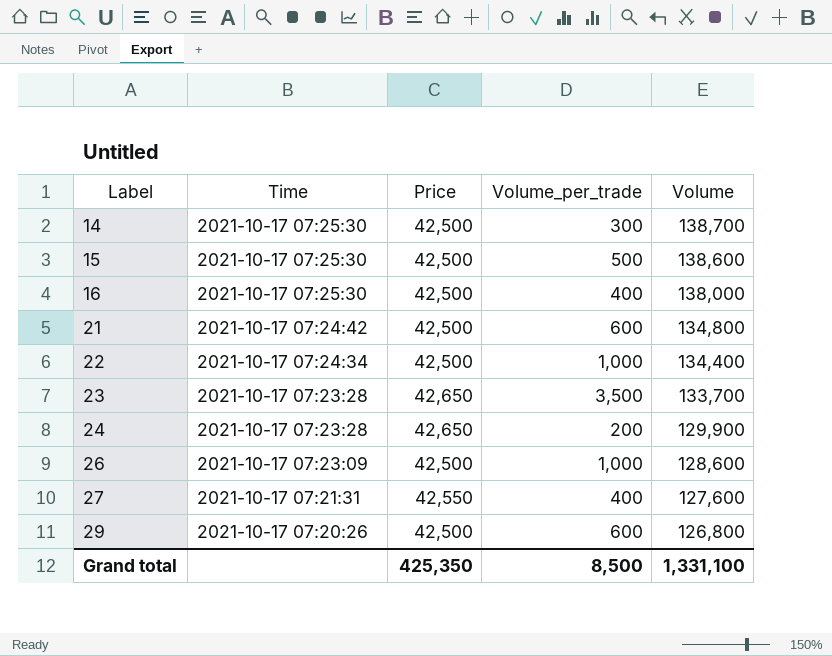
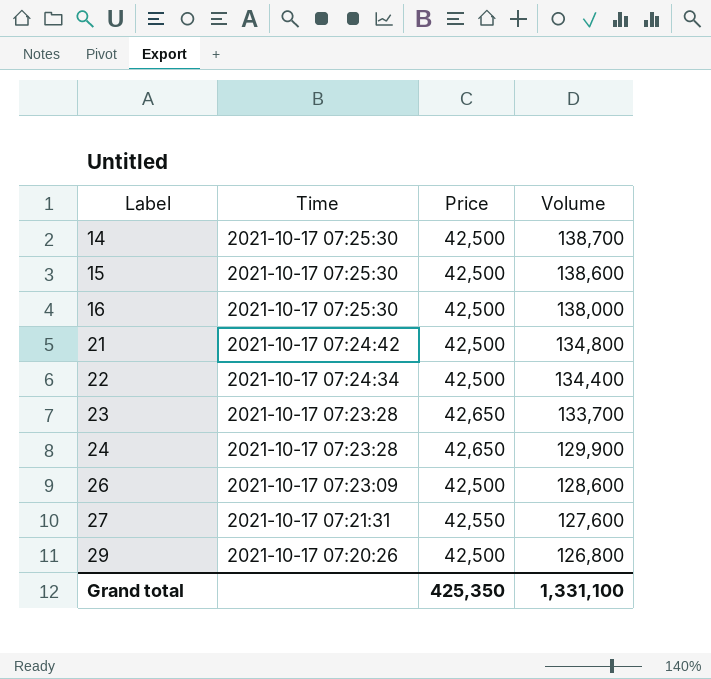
column Volume_per_trade | position: 4 -> none

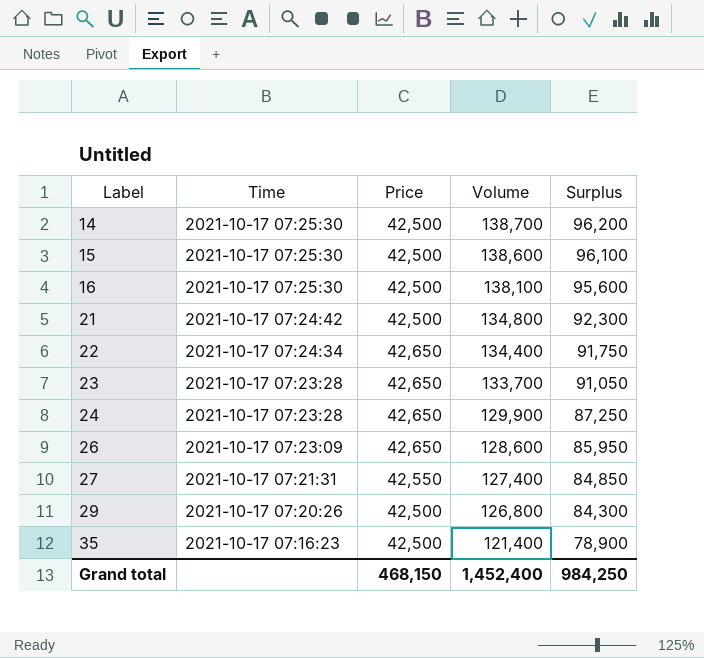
column Surplus | formula: none -> [Volume] - [Price]
16 | Volume: 138,000 -> 138,100
22 | Price: 42,500 -> 42,650
26 | Price: 42,500 -> 42,650
27 | Volume: 127,600 -> 127,400
row 35: none -> 2021-10-17 07:16:23 | 42,500 | 121,400 | 78,900
Grand total | Price: 425,350 -> 468,150
Grand total | Volume: 1,331,100 -> 1,452,400

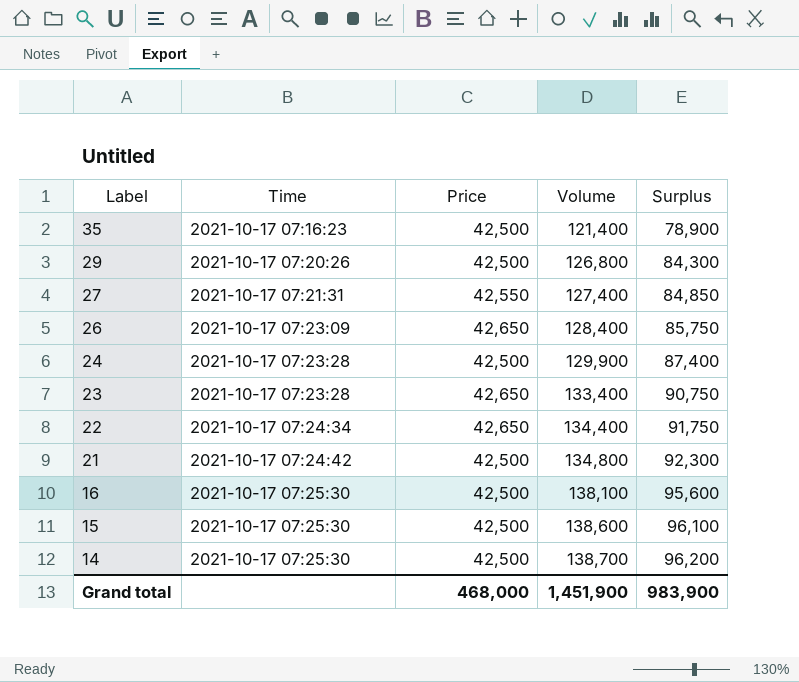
row order: Label ascending -> Label descending
26 | Volume: 128,600 -> 128,400
26 | Surplus: 85,950 -> 85,750
24 | Price: 42,650 -> 42,500
24 | Surplus: 87,250 -> 87,400
23 | Volume: 133,700 -> 133,400
23 | Surplus: 91,050 -> 90,750
Grand total | Price: 468,150 -> 468,000
Grand total | Volume: 1,452,400 -> 1,451,900
Grand total | Surplus: 984,250 -> 983,900

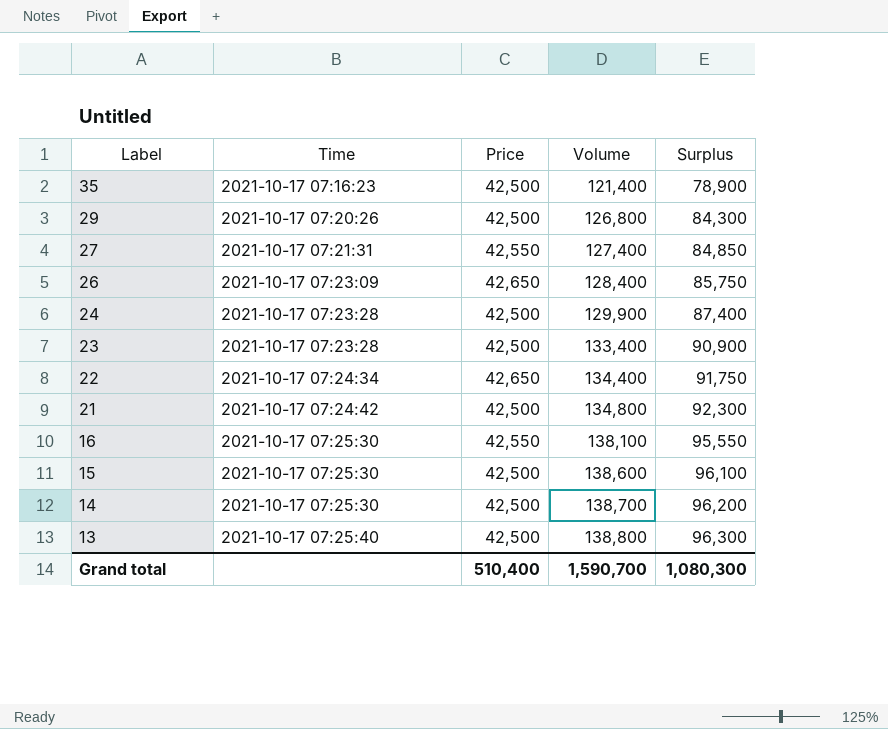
23 | Price: 42,650 -> 42,500
23 | Surplus: 90,750 -> 90,900
16 | Price: 42,500 -> 42,550
16 | Surplus: 95,600 -> 95,550
row 13: none -> 2021-10-17 07:25:40 | 42,500 | 138,800 | 96,300
Grand total | Price: 468,000 -> 510,400
Grand total | Volume: 1,451,900 -> 1,590,700
Grand total | Surplus: 983,900 -> 1,080,300

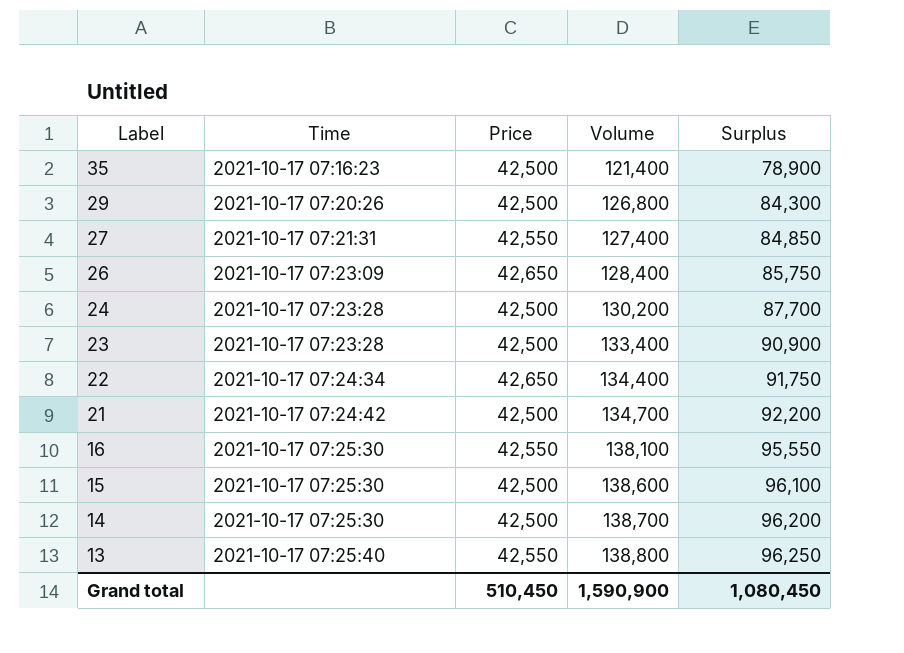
24 | Volume: 129,900 -> 130,200
24 | Surplus: 87,400 -> 87,700
21 | Volume: 134,800 -> 134,700
21 | Surplus: 92,300 -> 92,200
13 | Price: 42,500 -> 42,550
13 | Surplus: 96,300 -> 96,250
Grand total | Price: 510,400 -> 510,450
Grand total | Volume: 1,590,700 -> 1,590,900
Grand total | Surplus: 1,080,300 -> 1,080,450

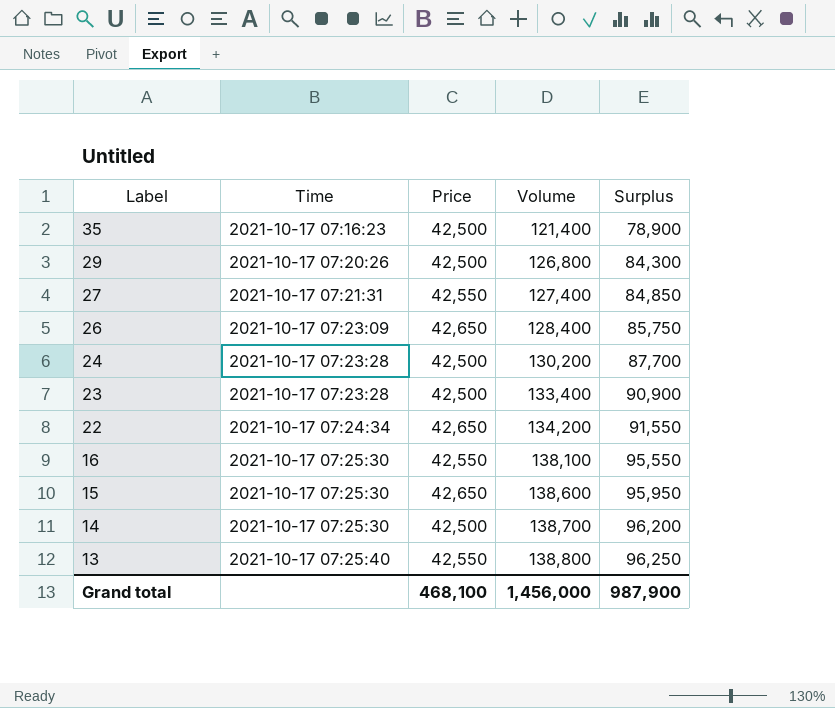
row 21: 2021-10-17 07:24:42 | 42,500 | 134,700 | 92,200 -> none
22 | Volume: 134,400 -> 134,200
22 | Surplus: 91,750 -> 91,550
15 | Price: 42,500 -> 42,650
15 | Surplus: 96,100 -> 95,950
Grand total | Price: 510,450 -> 468,100
Grand total | Volume: 1,590,900 -> 1,456,000
Grand total | Surplus: 1,080,450 -> 987,900

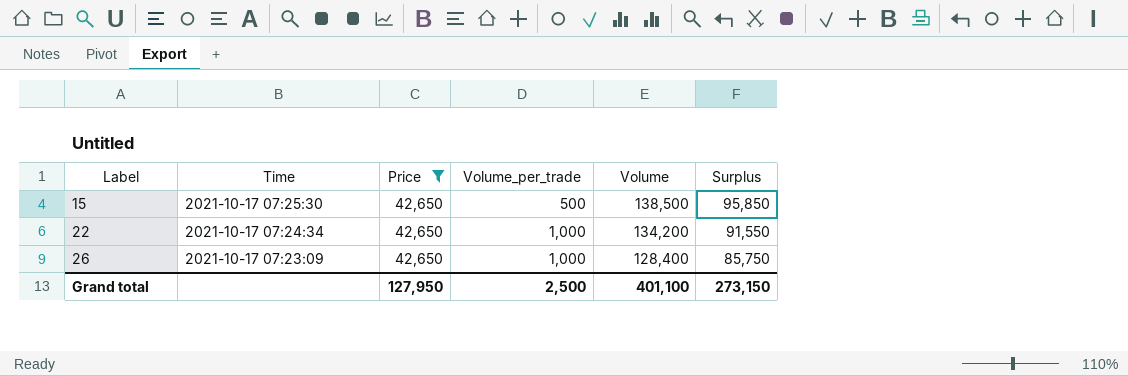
filter: none -> Price = 42,650
row order: Label descending -> Label ascending
column Volume_per_trade | position: none -> 4
15 | Volume: 138,600 -> 138,500
15 | Surplus: 95,950 -> 95,850
Grand total | Price: 468,100 -> 127,950
Grand total | Volume: 1,456,000 -> 401,100
Grand total | Surplus: 987,900 -> 273,150

